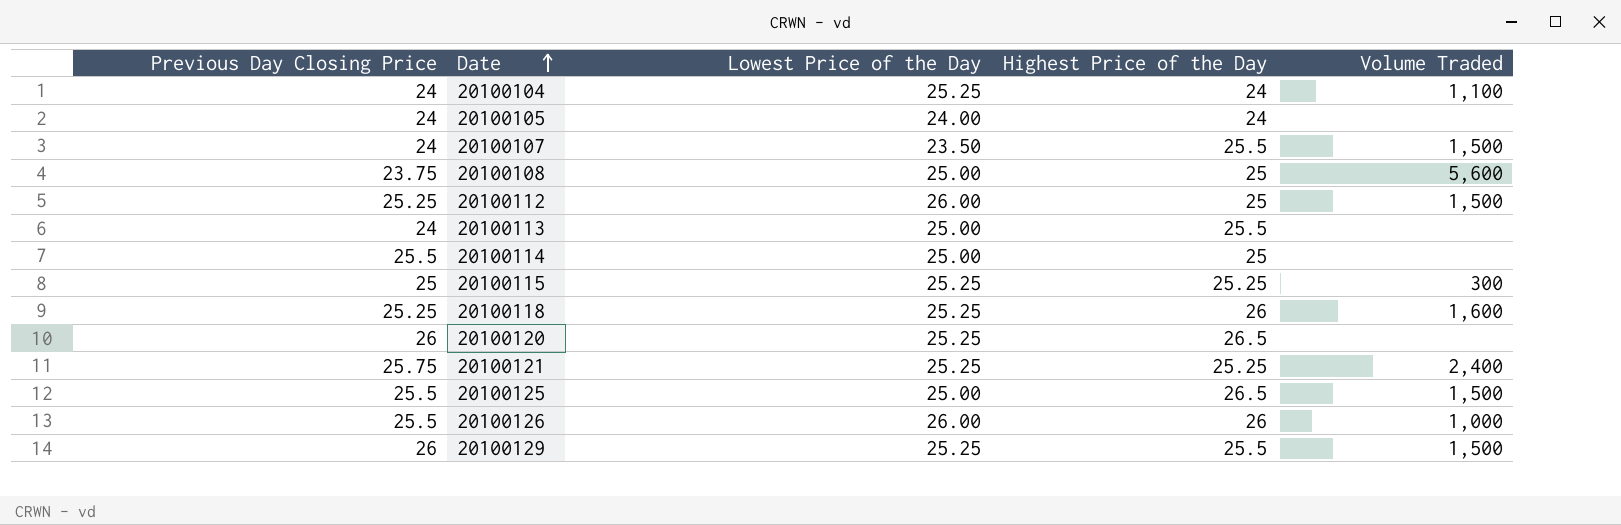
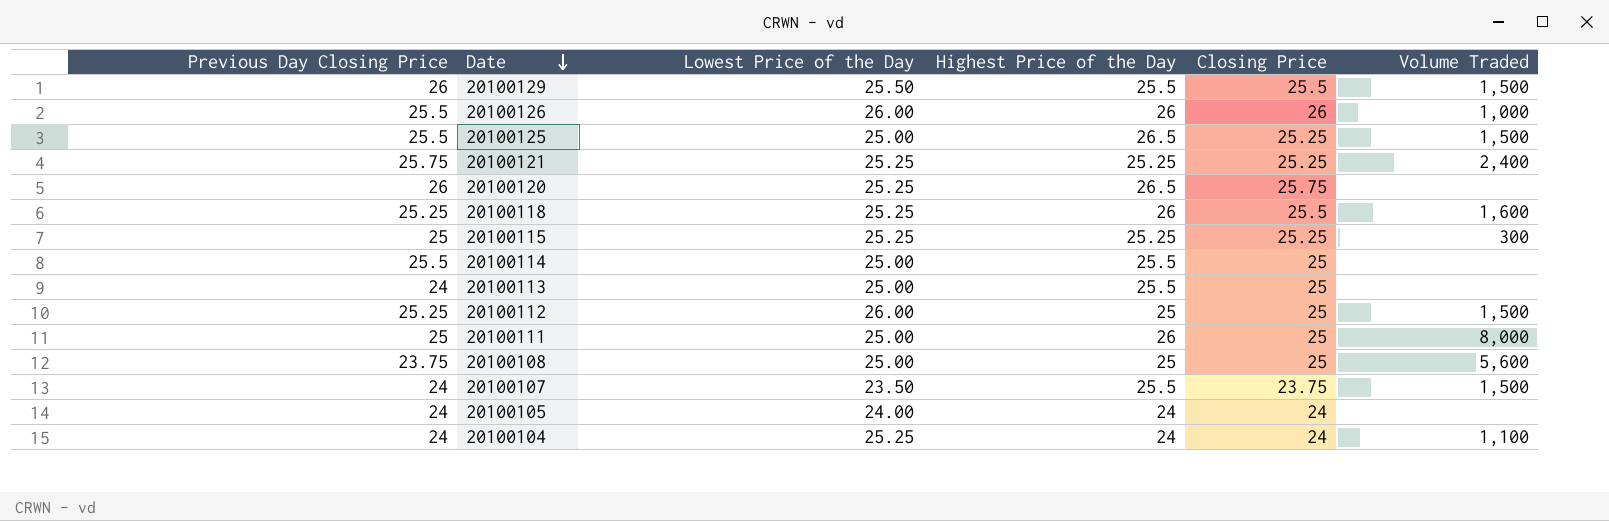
row order: Date ascending -> Date descending
column Closing Price | position: none -> 5
20100129 | Lowest Price of the Day: 25.25 -> 25.50
20100114 | Highest Price of the Day: 25 -> 25.5
row 20100111: none -> 25 | 25.00 | 26 | 25 | 8,000

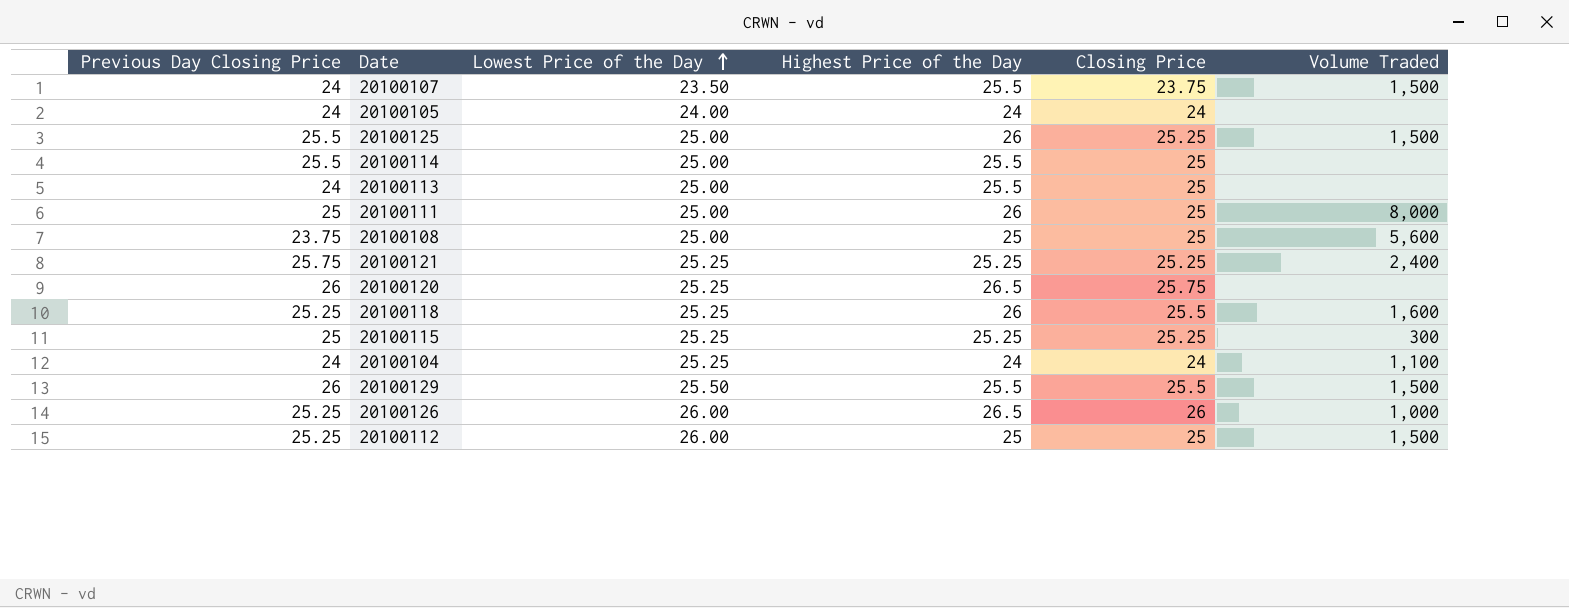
row order: Date descending -> Lowest Price of the Day ascending
20100125 | Highest Price of the Day: 26.5 -> 26
20100126 | Previous Day Closing Price: 25.5 -> 25.25
20100126 | Highest Price of the Day: 26 -> 26.5

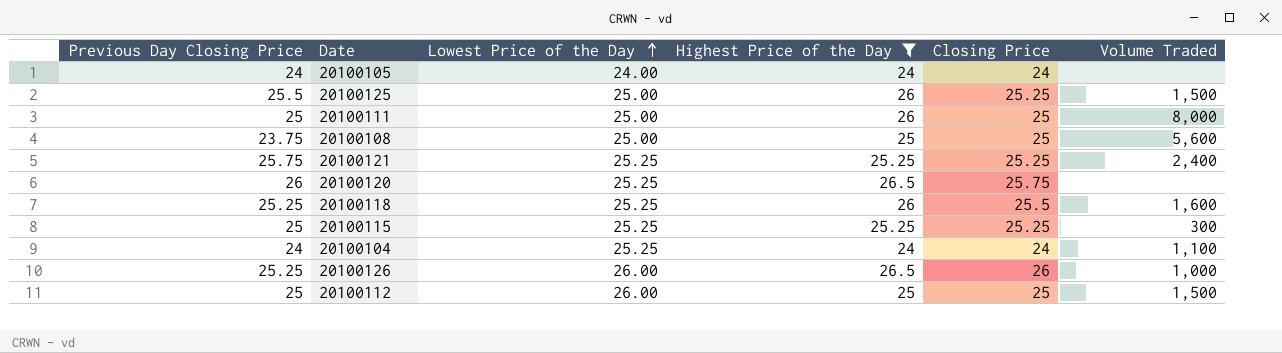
filter: none -> Highest Price of the Day != 25.5
20100112 | Previous Day Closing Price: 25.25 -> 25

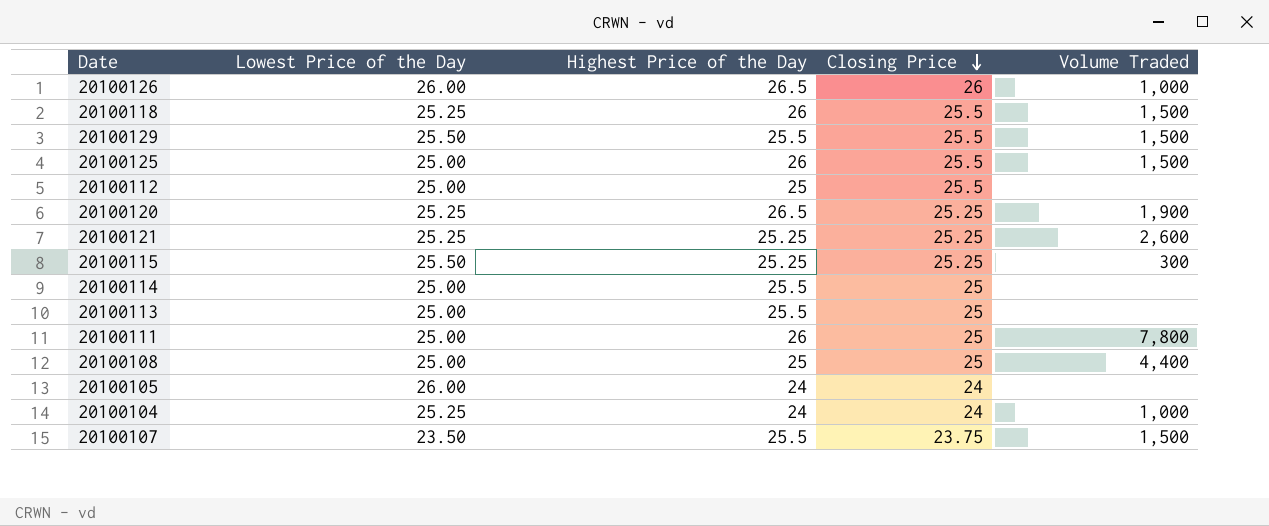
filter: Highest Price of the Day != 25.5 -> none
row order: Lowest Price of the Day ascending -> Closing Price descending
column Previous Day Closing Price | position: 1 -> none
20100118 | Volume Traded: 1,600 -> 1,500
20100125 | Closing Price: 25.25 -> 25.5
20100112 | Lowest Price of the Day: 26.00 -> 25.00
20100112 | Closing Price: 25 -> 25.5
20100112 | Volume Traded: 1,500 -> none
20100120 | Closing Price: 25.75 -> 25.25
20100120 | Volume Traded: none -> 1,900
20100121 | Volume Traded: 2,400 -> 2,600
20100115 | Lowest Price of the Day: 25.25 -> 25.50
20100111 | Volume Traded: 8,000 -> 7,800
20100108 | Volume Traded: 5,600 -> 4,400
20100105 | Lowest Price of the Day: 24.00 -> 26.00
20100104 | Volume Traded: 1,100 -> 1,000

